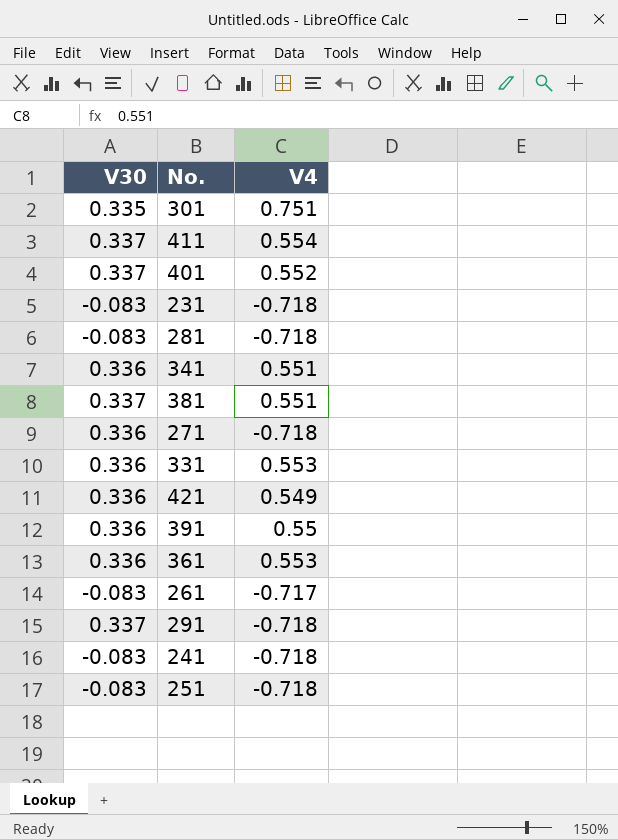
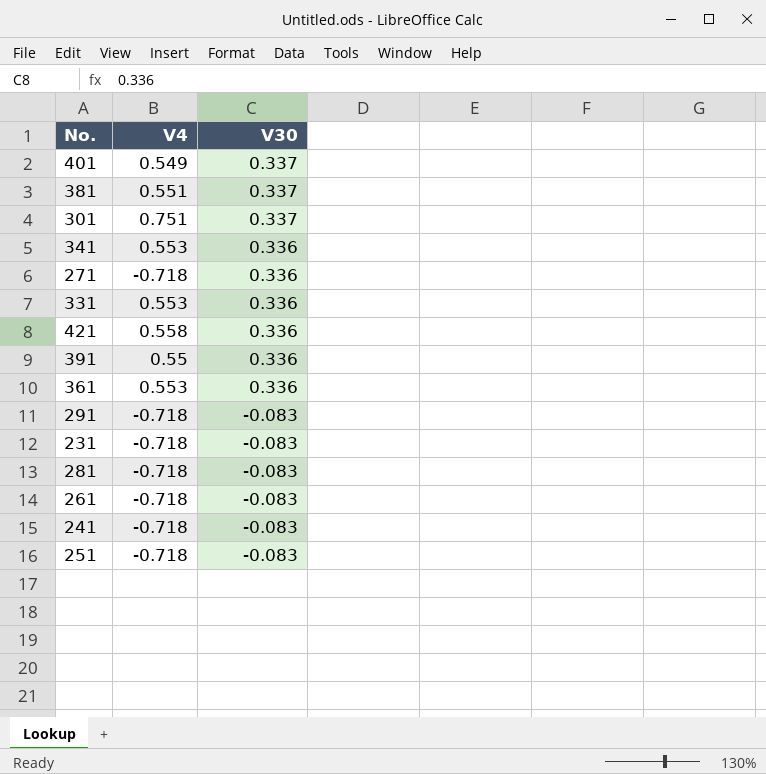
row order: none -> V30 descending
column V30 | position: 1 -> 3
row 411: 0.337 | 0.554 -> none
401 | V4: 0.552 -> 0.549
301 | V30: 0.335 -> 0.337
341 | V4: 0.551 -> 0.553
421 | V4: 0.549 -> 0.558
291 | V30: 0.337 -> -0.083
261 | V4: -0.717 -> -0.718

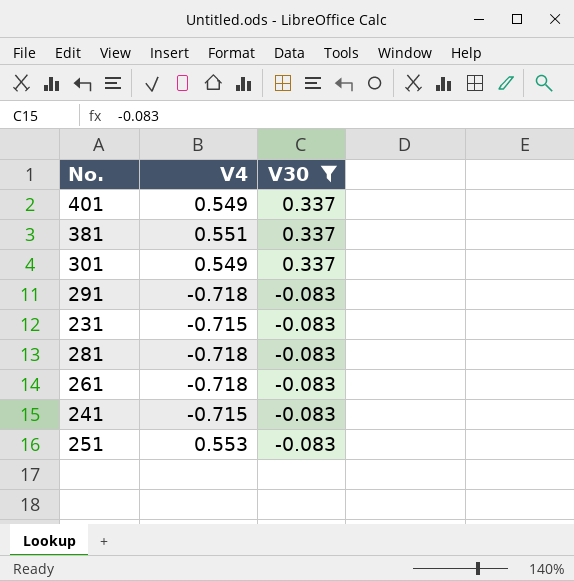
filter: none -> V30 != 0.336
301 | V4: 0.751 -> 0.549
231 | V4: -0.718 -> -0.715
241 | V4: -0.718 -> -0.715
251 | V4: -0.718 -> 0.553

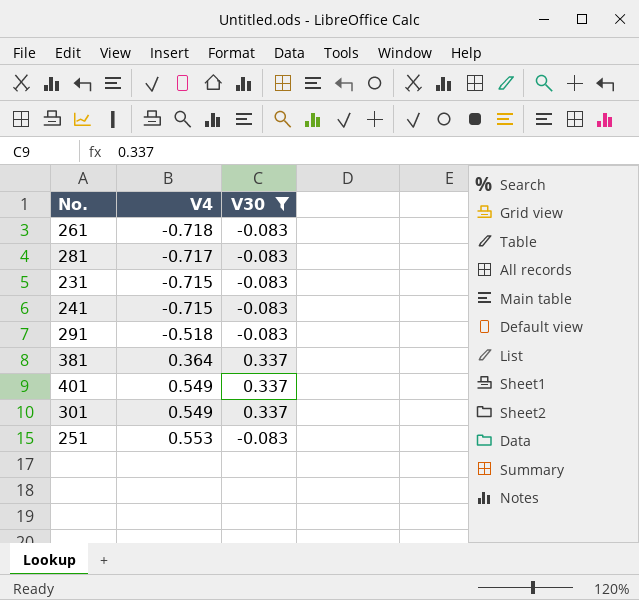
row order: V30 descending -> V4 ascending
281 | V4: -0.718 -> -0.717
291 | V4: -0.718 -> -0.518
381 | V4: 0.551 -> 0.364

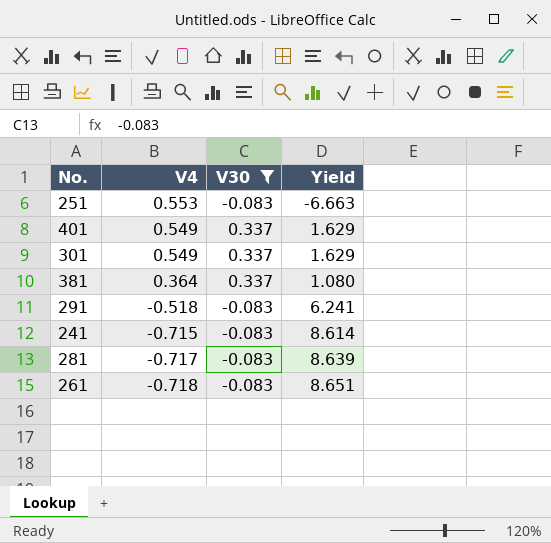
row order: V4 ascending -> V4 descending
column Yield | formula: none -> [V4] / [V30]
row 231: -0.715 | -0.083 -> none

